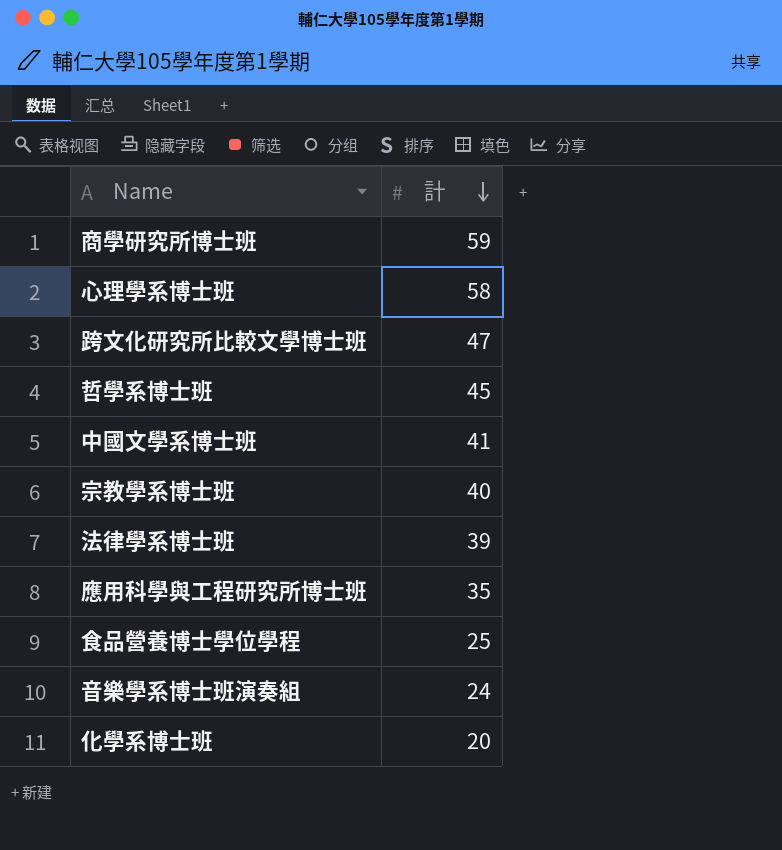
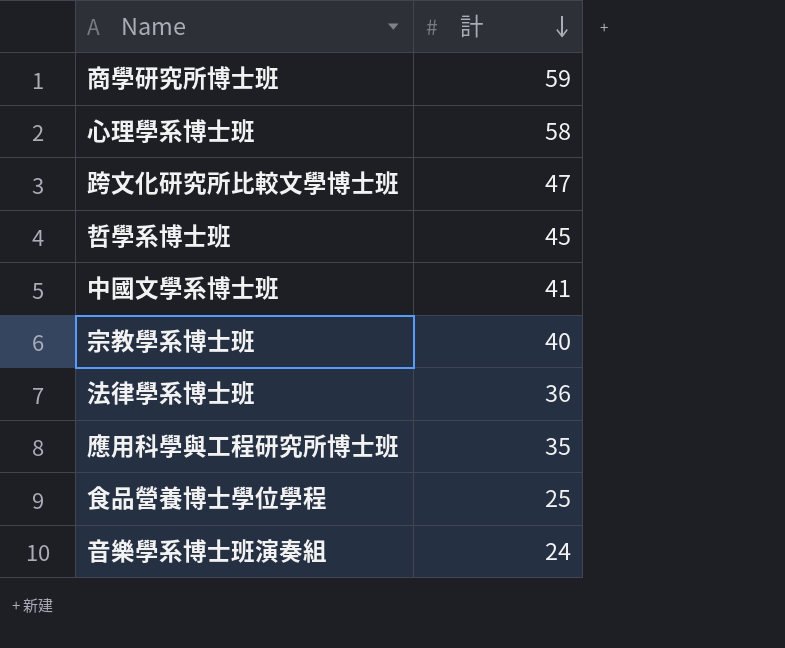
row 化學系博士班: 20 -> none
法律學系博士班 | 計: 39 -> 36

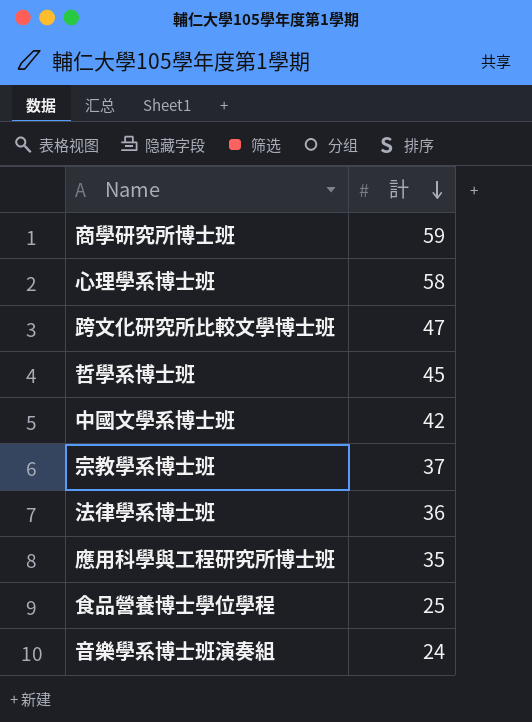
中國文學系博士班 | 計: 41 -> 42
宗教學系博士班 | 計: 40 -> 37

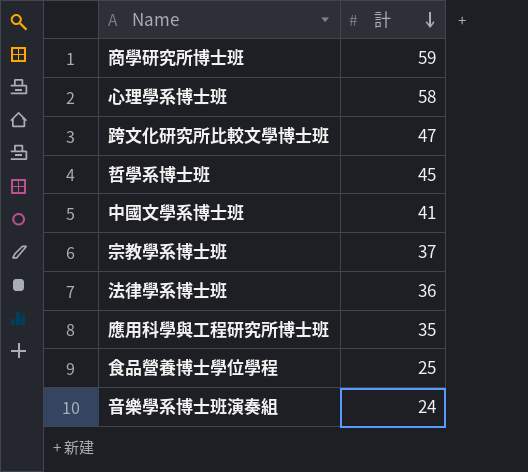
中國文學系博士班 | 計: 42 -> 41

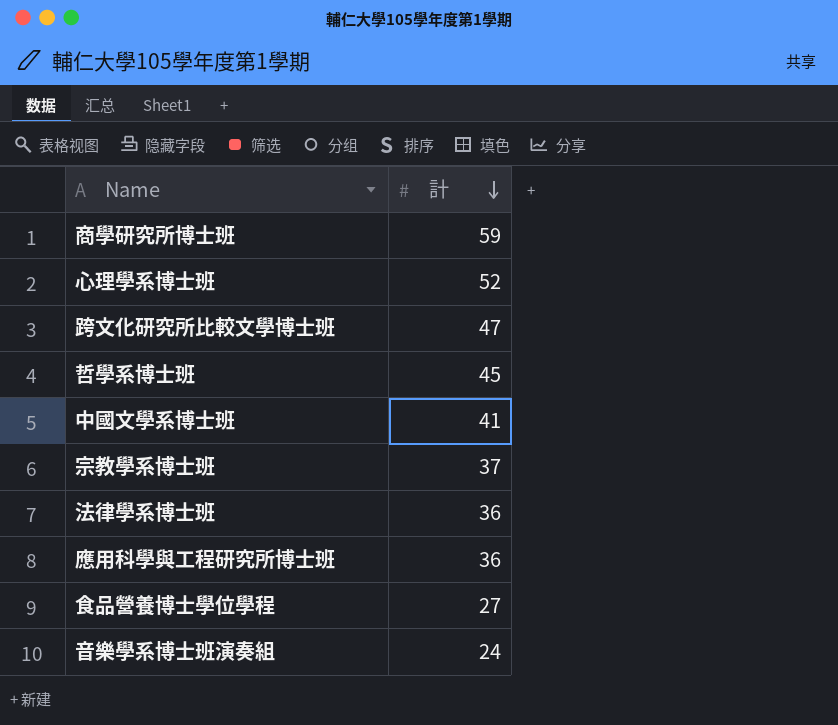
心理學系博士班 | 計: 58 -> 52
應用科學與工程研究所博士班 | 計: 35 -> 36
食品營養博士學位學程 | 計: 25 -> 27

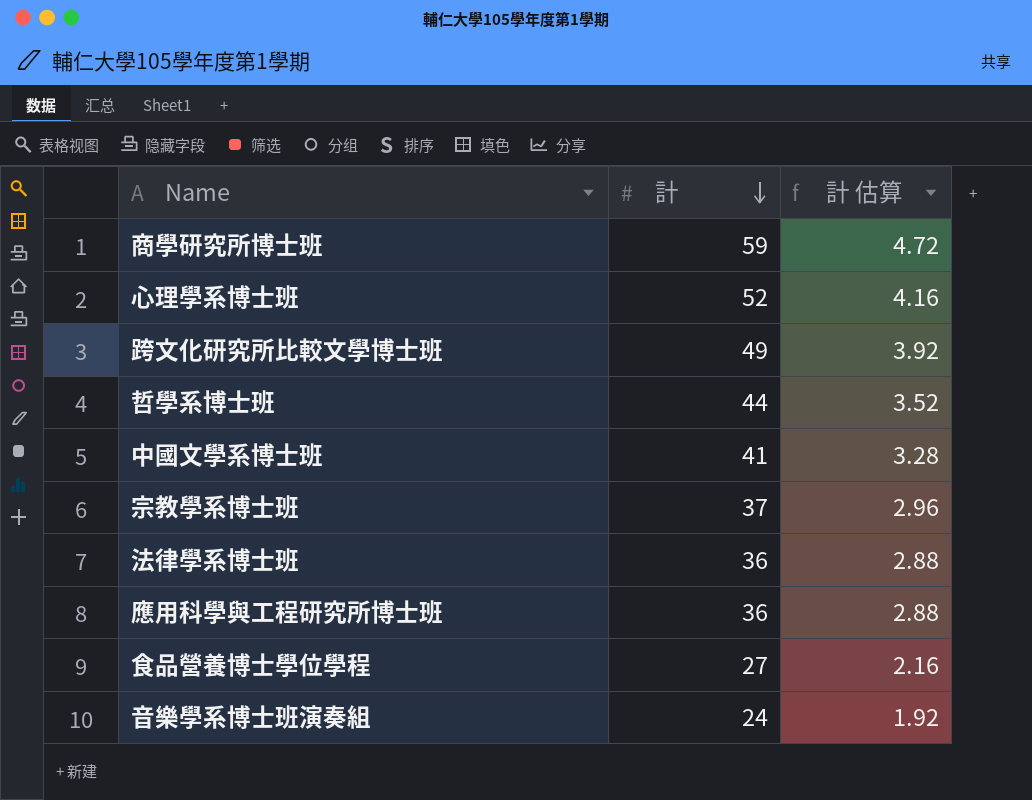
column 計 估算 | formula: none -> [計] * 0.08
跨文化研究所比較文學博士班 | 計: 47 -> 49
哲學系博士班 | 計: 45 -> 44

